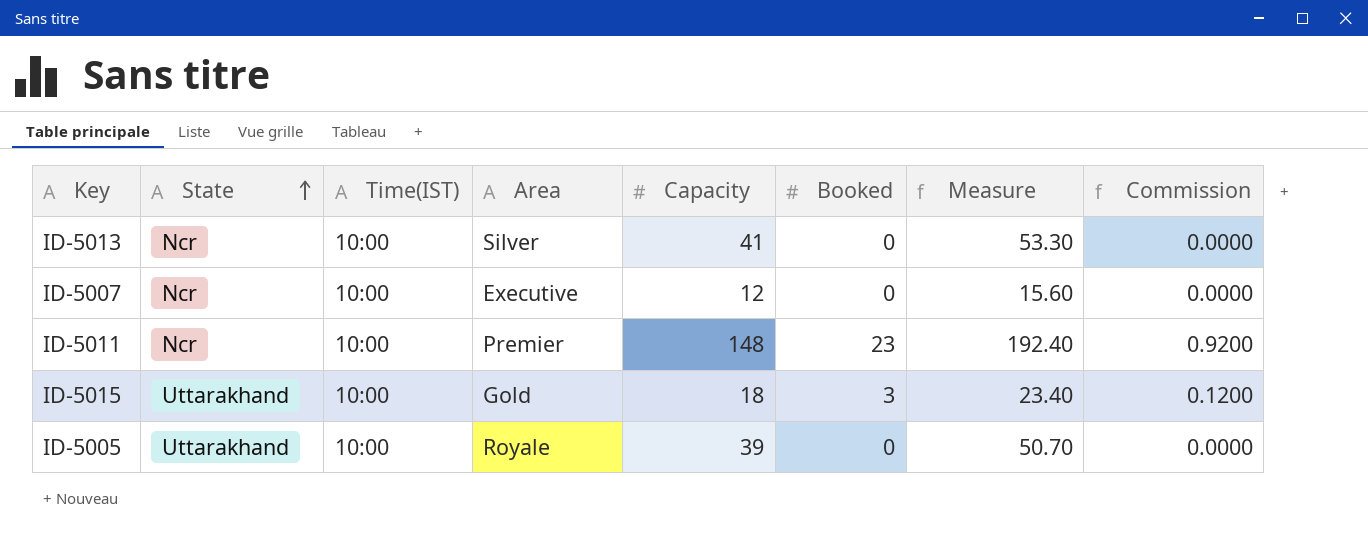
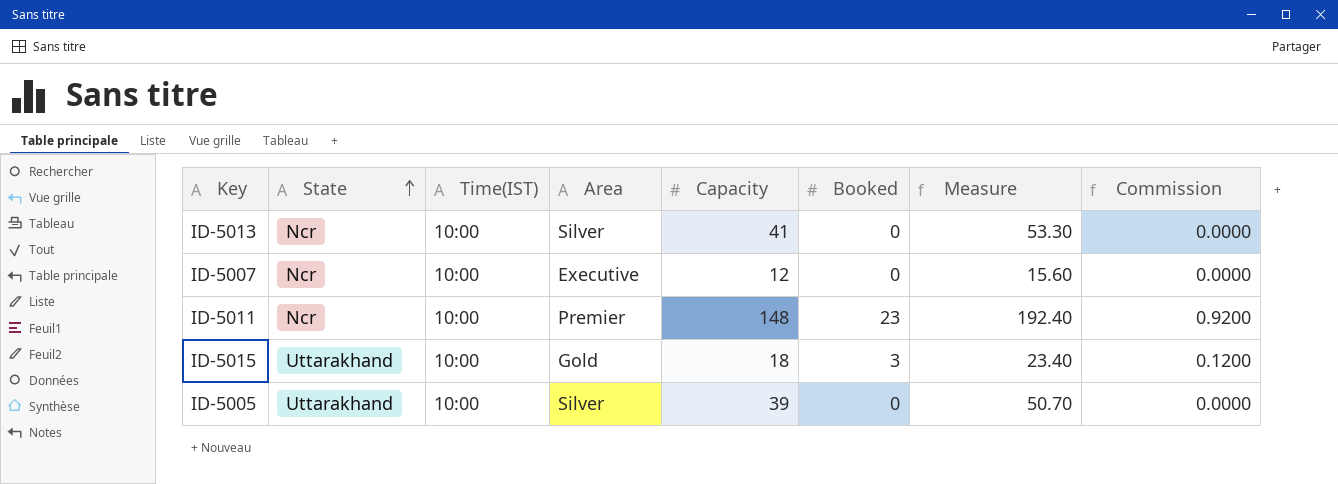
ID-5005 | Area: Royale -> Silver

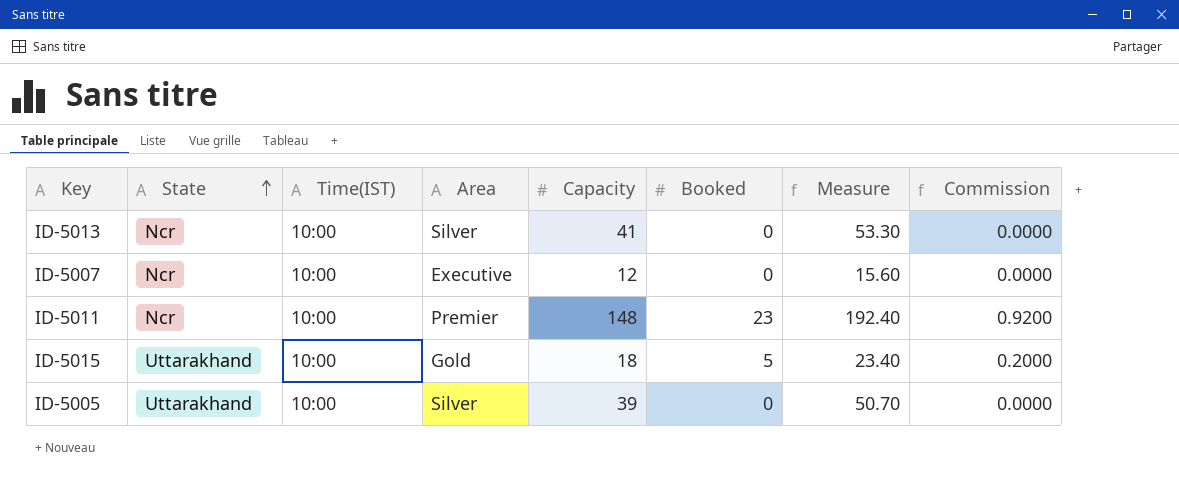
ID-5015 | Booked: 3 -> 5
ID-5015 | Commission: 0.1200 -> 0.2000

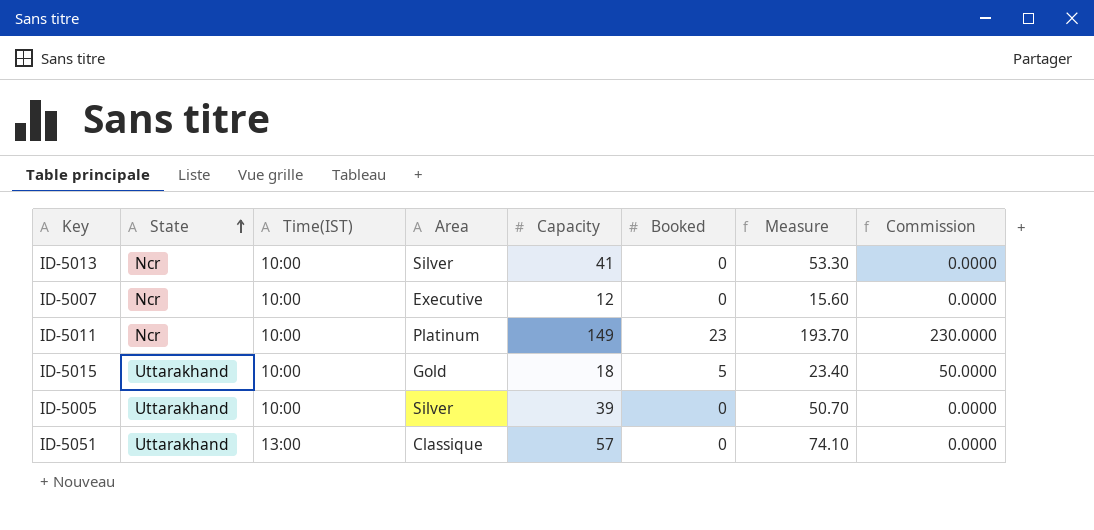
column Commission | formula: [Booked] * 0.04 -> [Booked] * 10
ID-5011 | Area: Premier -> Platinum
ID-5011 | Capacity: 148 -> 149
ID-5011 | Measure: 192.40 -> 193.70
row ID-5051: none -> Uttarakhand | 13:00 | Classique | 57 | 0 | 74.10 | 0.0000

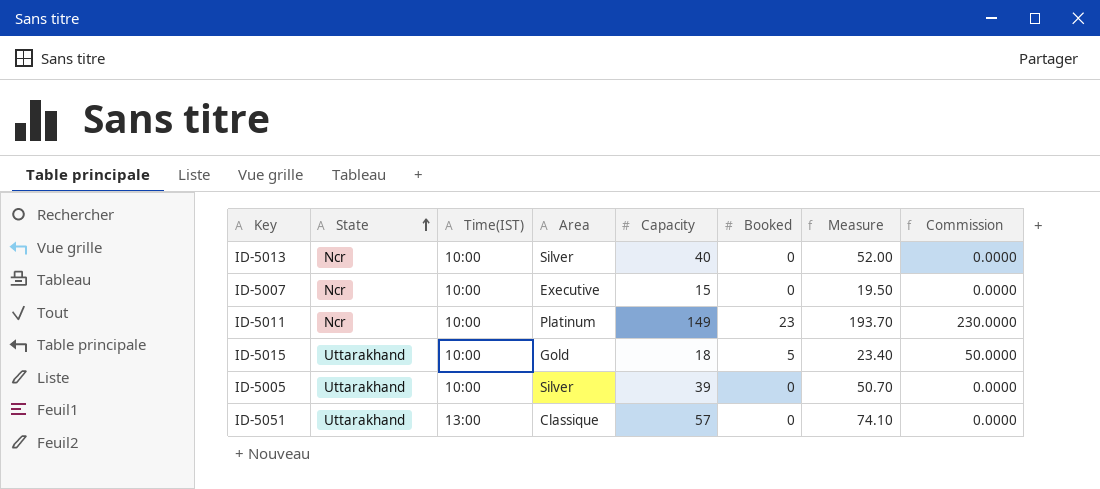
ID-5013 | Capacity: 41 -> 40
ID-5013 | Measure: 53.30 -> 52.00
ID-5007 | Capacity: 12 -> 15
ID-5007 | Measure: 15.60 -> 19.50

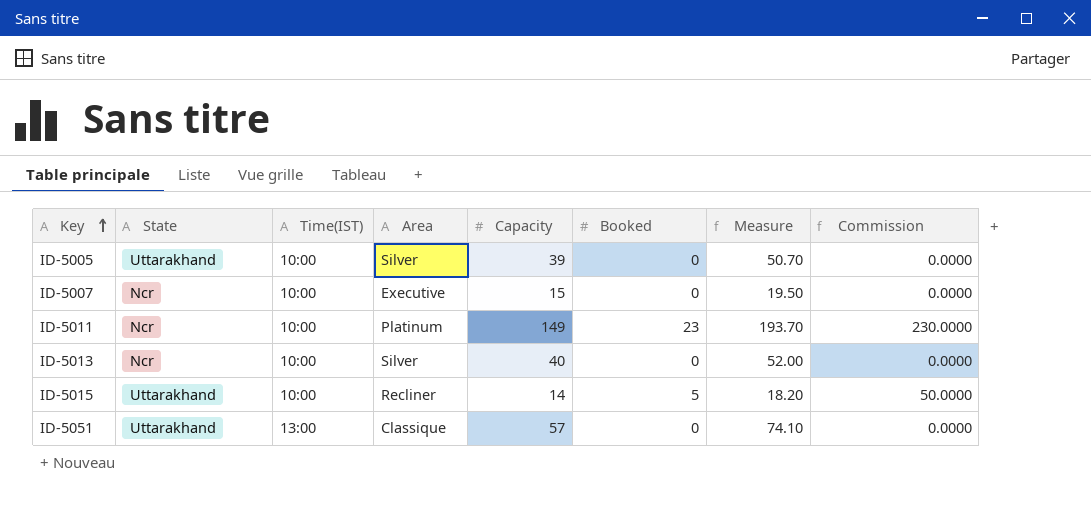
row order: State ascending -> Key ascending
ID-5015 | Area: Gold -> Recliner
ID-5015 | Capacity: 18 -> 14
ID-5015 | Measure: 23.40 -> 18.20

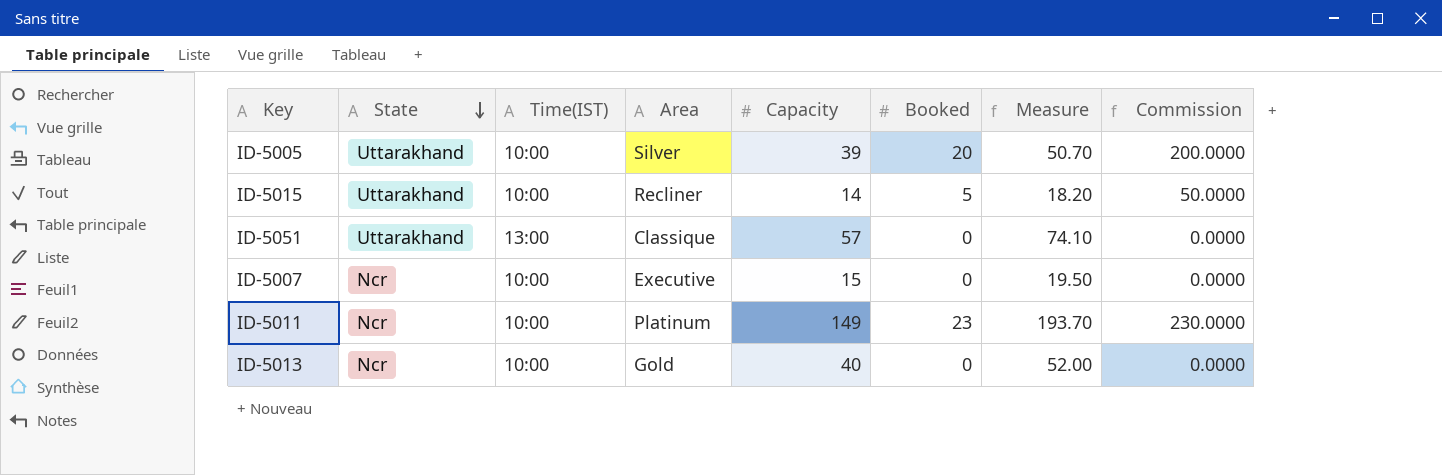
row order: Key ascending -> State descending
ID-5005 | Booked: 0 -> 20
ID-5005 | Commission: 0.0000 -> 200.0000
ID-5013 | Area: Silver -> Gold

